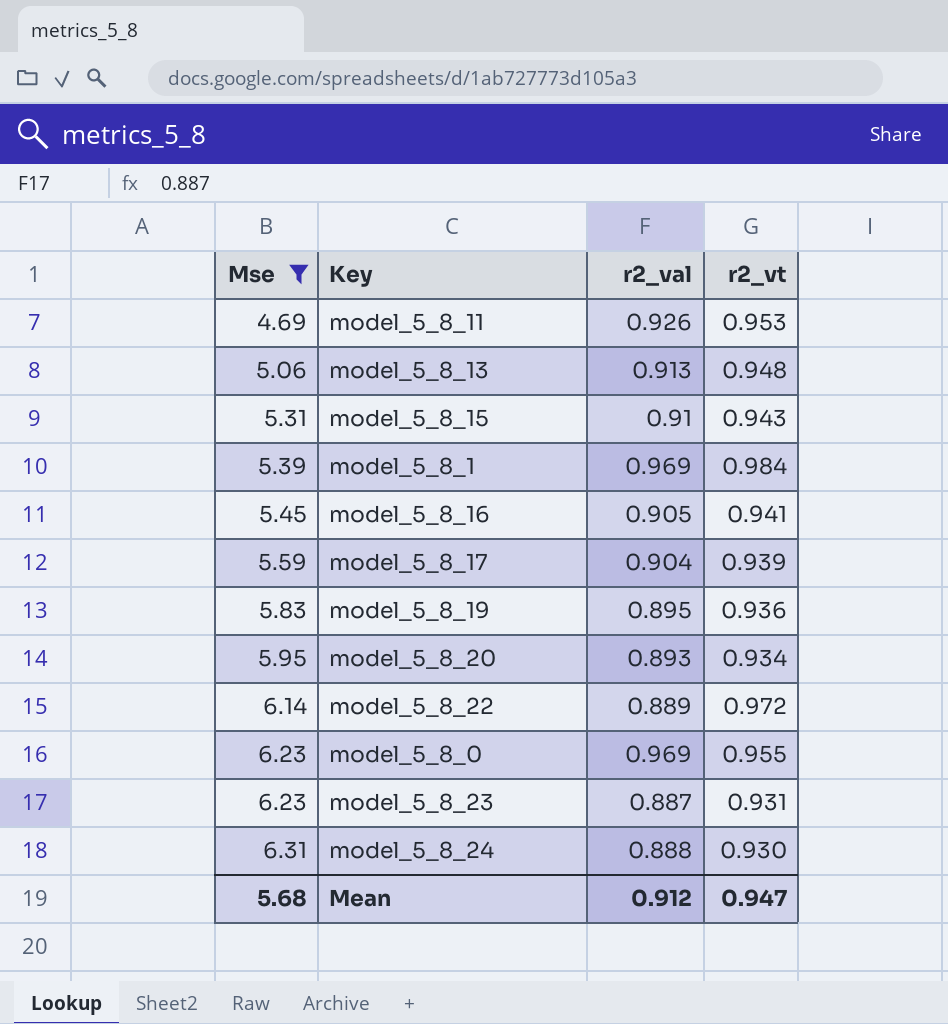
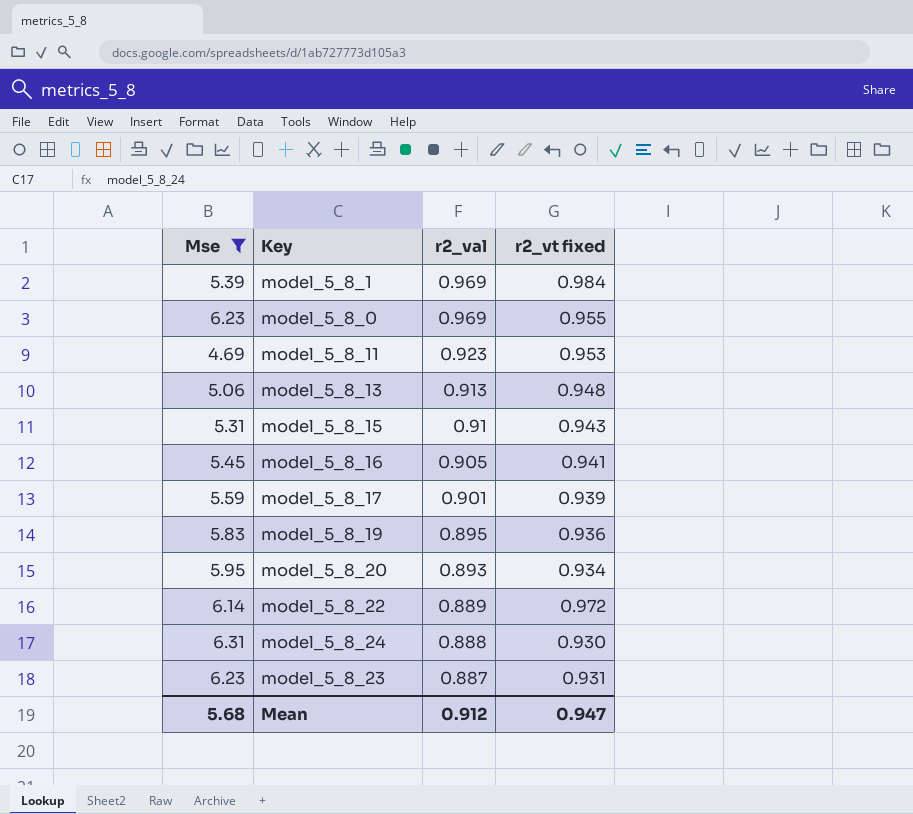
row order: Mse ascending -> r2_val descending
column name: r2_vt -> r2_vt fixed
model_5_8_11 | r2_val: 0.926 -> 0.923
model_5_8_17 | r2_val: 0.904 -> 0.901

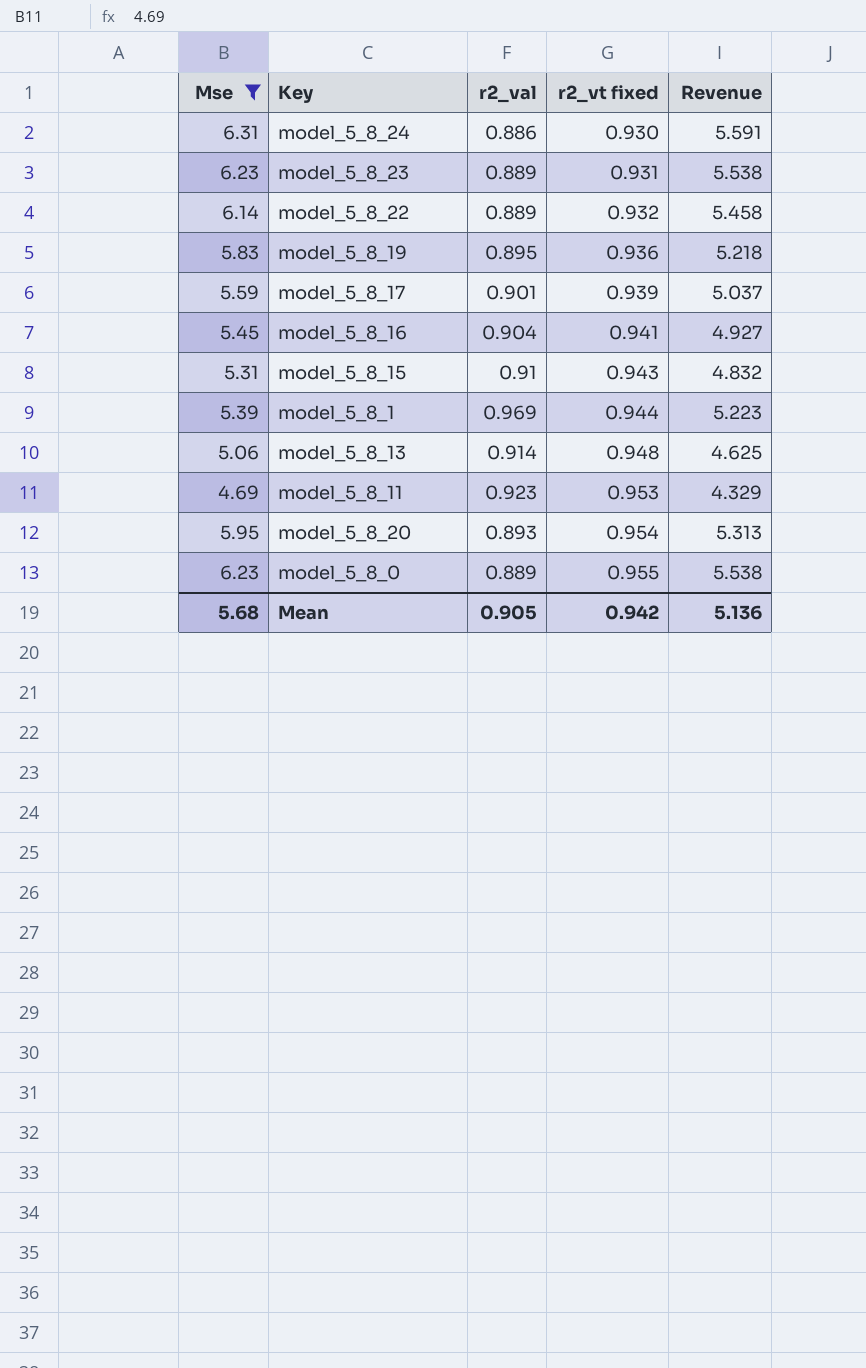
row order: r2_val descending -> r2_vt fixed ascending
column Revenue | formula: none -> [Mse] * [r2_val]
model_5_8_24 | r2_val: 0.888 -> 0.886
model_5_8_23 | r2_val: 0.887 -> 0.889
model_5_8_22 | r2_vt fixed: 0.972 -> 0.932
model_5_8_16 | r2_val: 0.905 -> 0.904
model_5_8_1 | r2_vt fixed: 0.984 -> 0.944
model_5_8_13 | r2_val: 0.913 -> 0.914
model_5_8_20 | r2_vt fixed: 0.934 -> 0.954
model_5_8_0 | r2_val: 0.969 -> 0.889
Mean | r2_val: 0.912 -> 0.905
Mean | r2_vt fixed: 0.947 -> 0.942

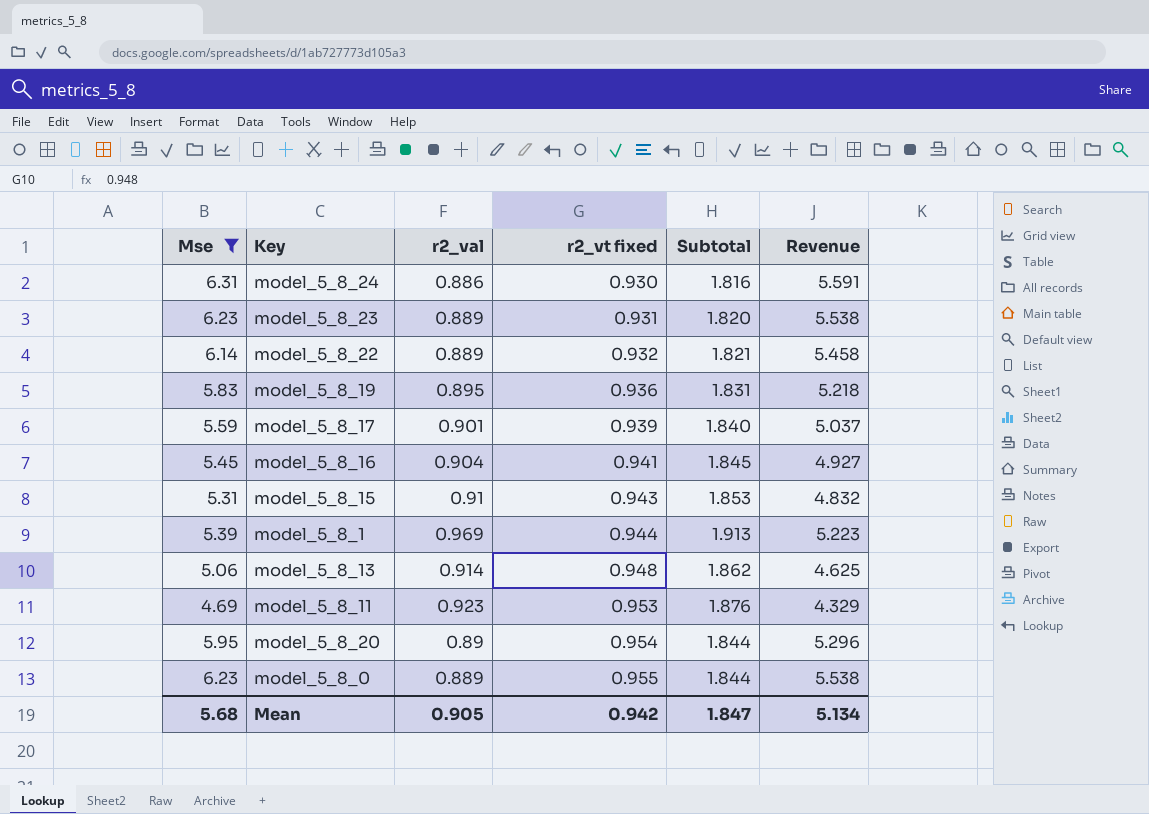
column Subtotal | formula: none -> [r2_val] + [r2_vt fixed]
model_5_8_20 | r2_val: 0.893 -> 0.89
model_5_8_20 | Revenue: 5.313 -> 5.296
Mean | Revenue: 5.136 -> 5.134

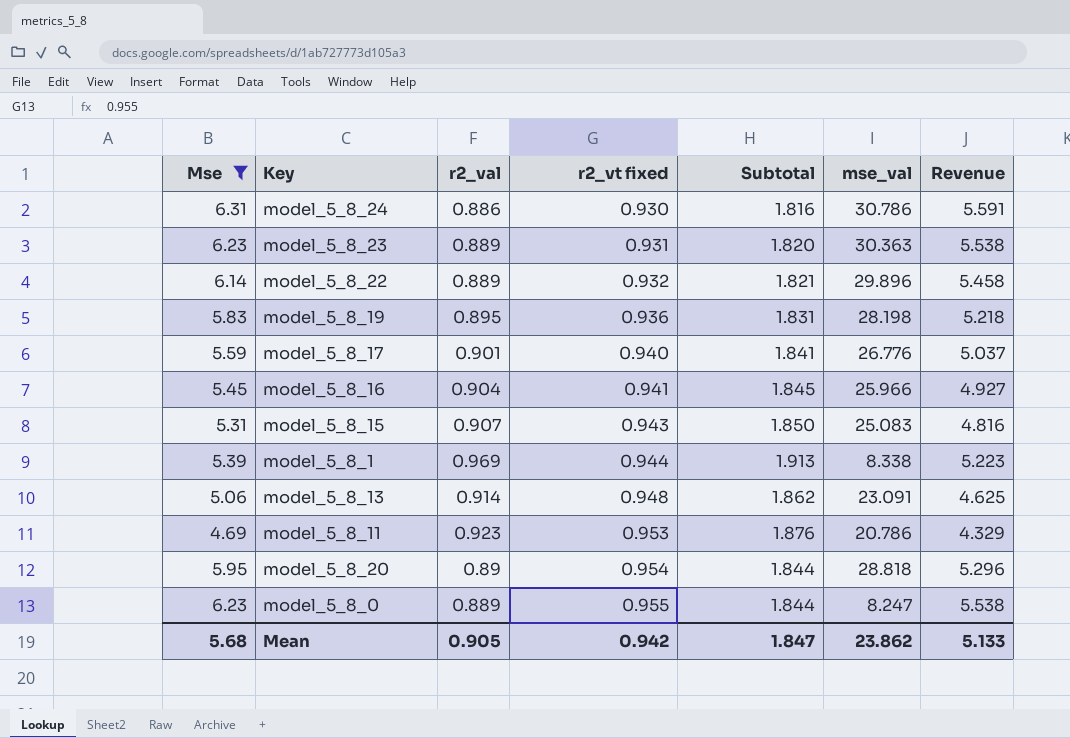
column mse_val | position: none -> 6
model_5_8_17 | r2_vt fixed: 0.939 -> 0.940
model_5_8_17 | Subtotal: 1.840 -> 1.841
model_5_8_15 | r2_val: 0.91 -> 0.907
model_5_8_15 | Subtotal: 1.853 -> 1.850
model_5_8_15 | Revenue: 4.832 -> 4.816
Mean | Revenue: 5.134 -> 5.133

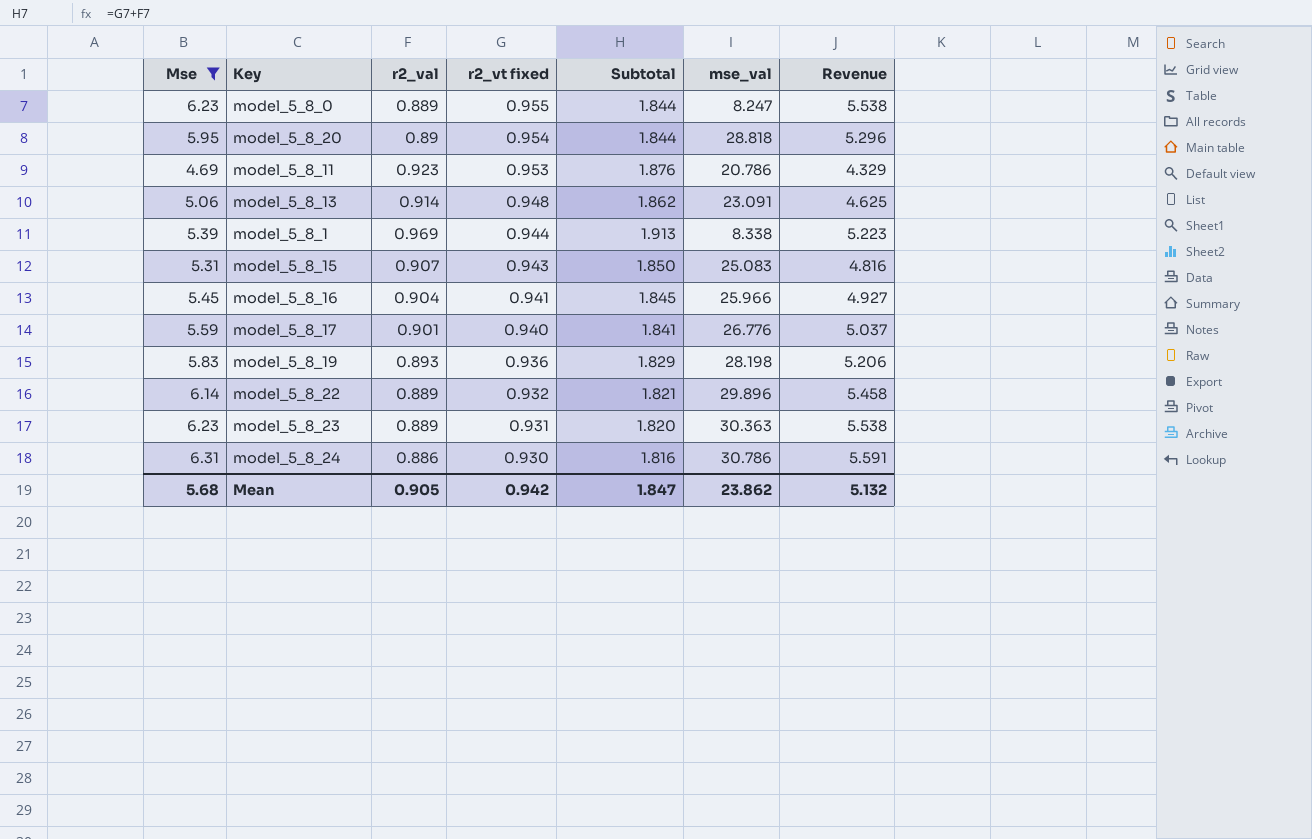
row order: r2_vt fixed ascending -> r2_vt fixed descending
model_5_8_19 | r2_val: 0.895 -> 0.893
model_5_8_19 | Subtotal: 1.831 -> 1.829
model_5_8_19 | Revenue: 5.218 -> 5.206
Mean | Revenue: 5.133 -> 5.132

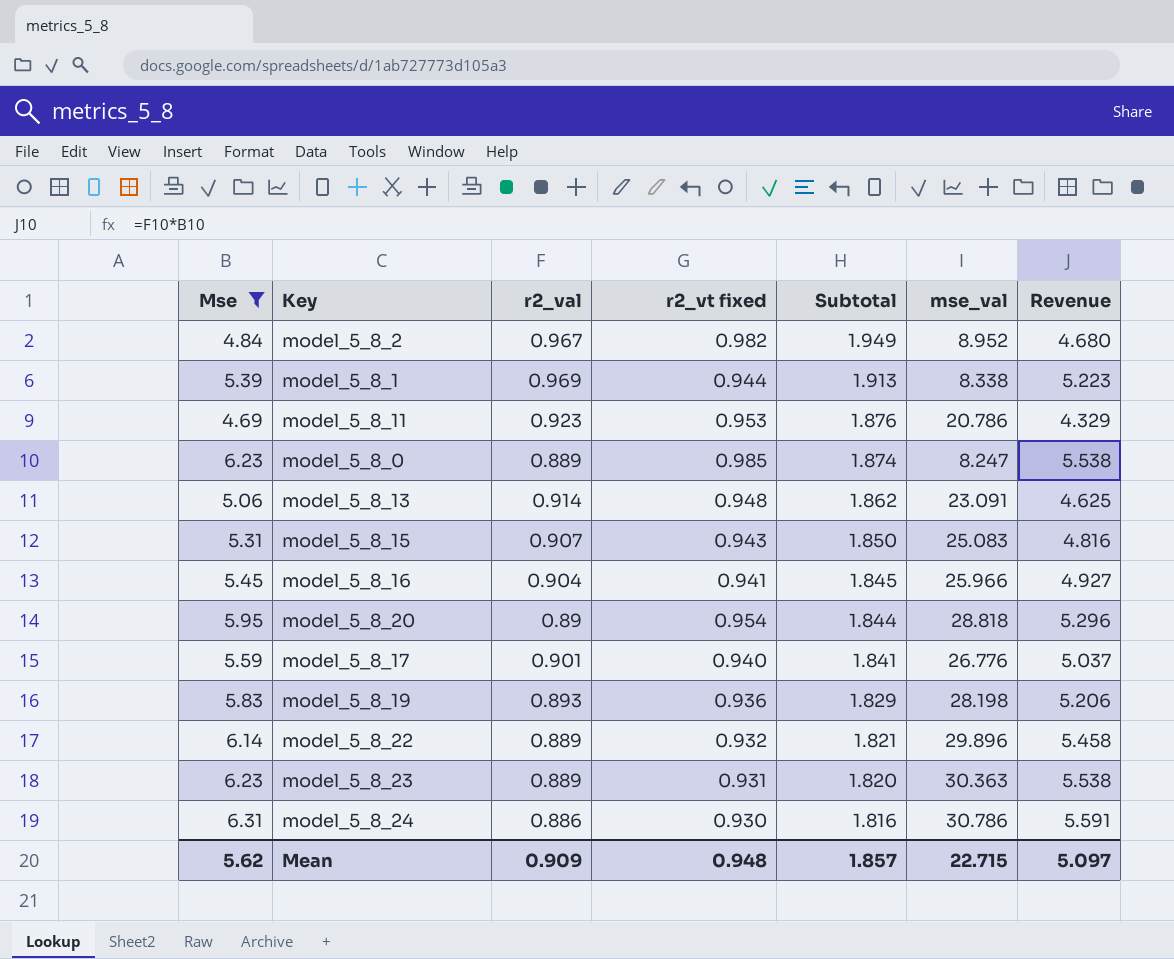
row order: r2_vt fixed descending -> Subtotal descending
row model_5_8_2: none -> 4.84 | 0.967 | 0.982 | 1.949 | 8.952 | 4.680
model_5_8_0 | r2_vt fixed: 0.955 -> 0.985
model_5_8_0 | Subtotal: 1.844 -> 1.874
Mean | Mse: 5.68 -> 5.62
Mean | r2_val: 0.905 -> 0.909
Mean | r2_vt fixed: 0.942 -> 0.948
Mean | Subtotal: 1.847 -> 1.857
Mean | mse_val: 23.862 -> 22.715
Mean | Revenue: 5.132 -> 5.097

